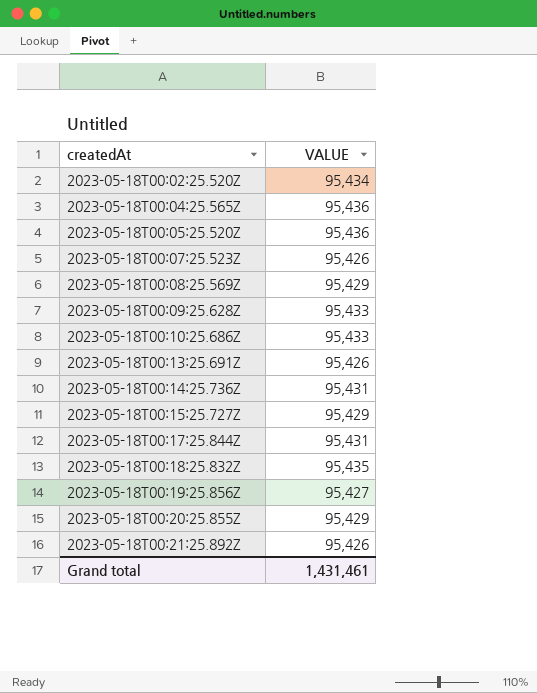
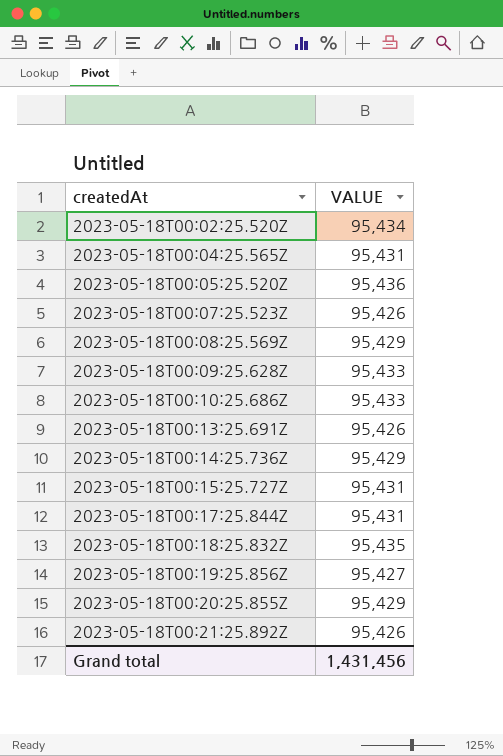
2023-05-18T00:04:25.565Z | VALUE: 95,436 -> 95,431
2023-05-18T00:14:25.736Z | VALUE: 95,431 -> 95,429
2023-05-18T00:15:25.727Z | VALUE: 95,429 -> 95,431
Grand total | VALUE: 1,431,461 -> 1,431,456

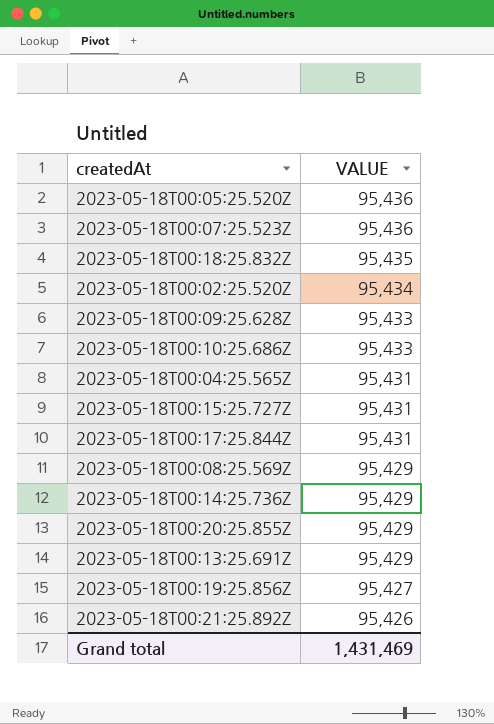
row order: createdAt ascending -> VALUE descending
2023-05-18T00:07:25.523Z | VALUE: 95,426 -> 95,436
2023-05-18T00:13:25.691Z | VALUE: 95,426 -> 95,429
Grand total | VALUE: 1,431,456 -> 1,431,469

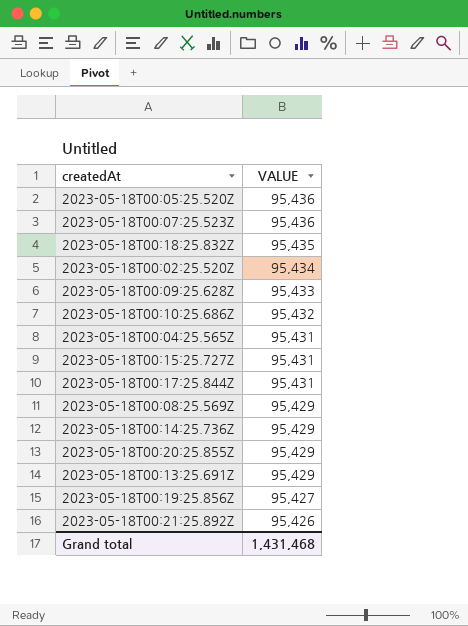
2023-05-18T00:10:25.686Z | VALUE: 95,433 -> 95,432
Grand total | VALUE: 1,431,469 -> 1,431,468

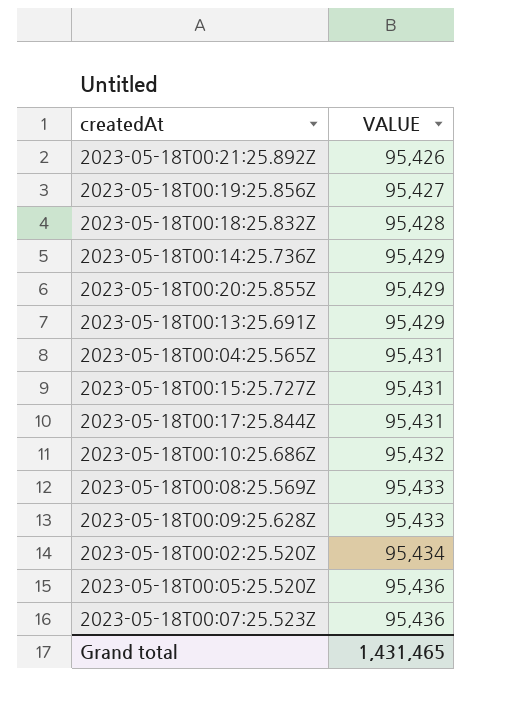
row order: VALUE descending -> VALUE ascending
2023-05-18T00:18:25.832Z | VALUE: 95,435 -> 95,428
2023-05-18T00:08:25.569Z | VALUE: 95,429 -> 95,433
Grand total | VALUE: 1,431,468 -> 1,431,465

